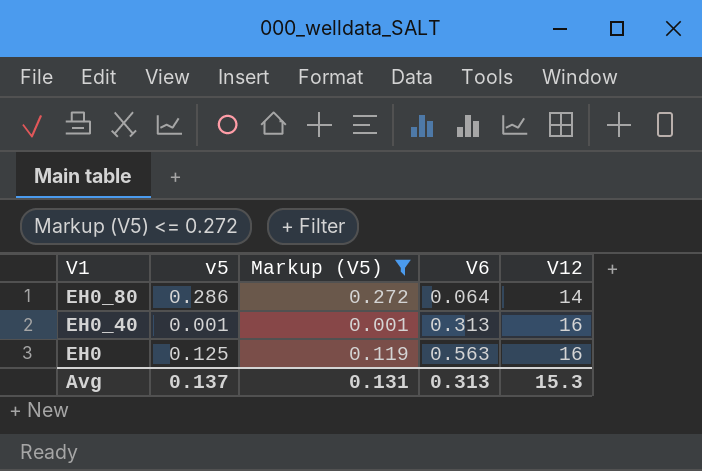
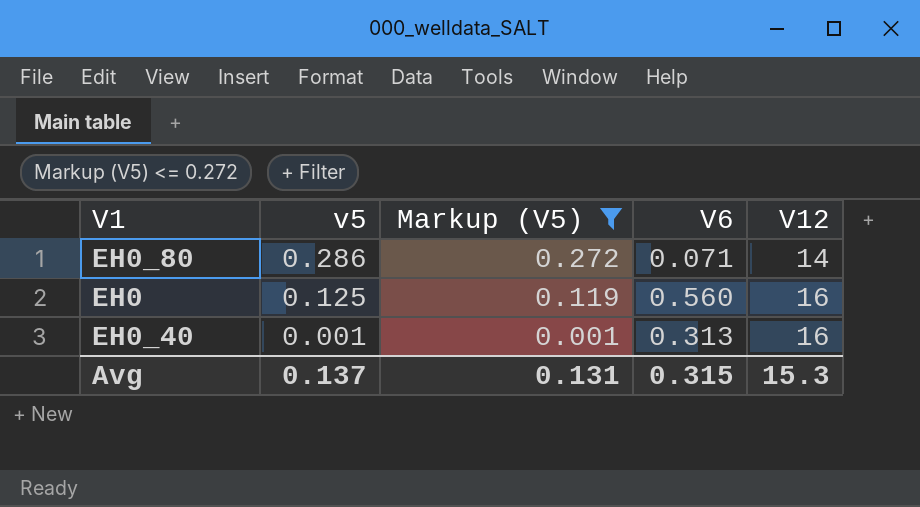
row order: V1 descending -> v5 descending
EH0_80 | V6: 0.064 -> 0.071
EH0 | V6: 0.563 -> 0.560
Avg | V6: 0.313 -> 0.315

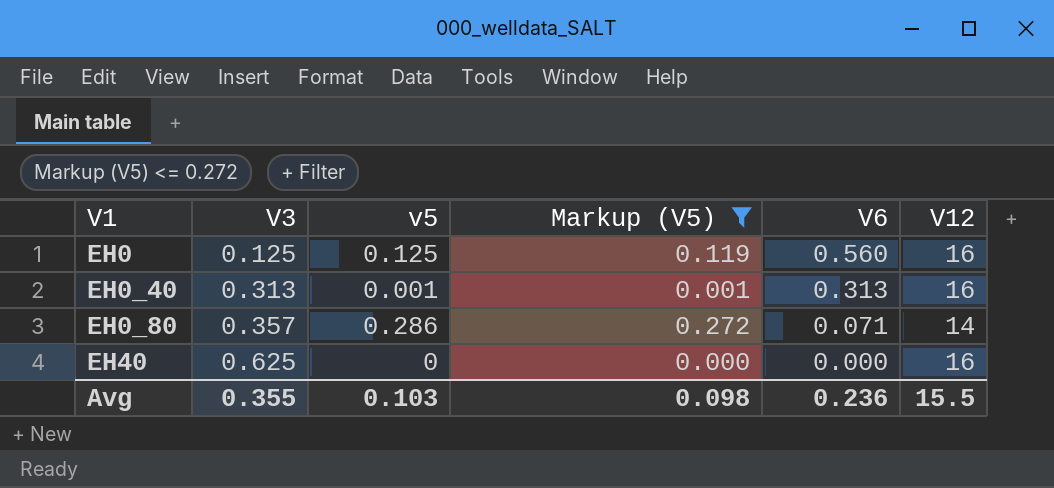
row order: v5 descending -> V1 ascending
column V3 | position: none -> 2
row EH40: none -> 0.625 | 0 | 0.000 | 0.000 | 16
Avg | v5: 0.137 -> 0.103
Avg | Markup (V5): 0.131 -> 0.098
Avg | V6: 0.315 -> 0.236
Avg | V12: 15.3 -> 15.5

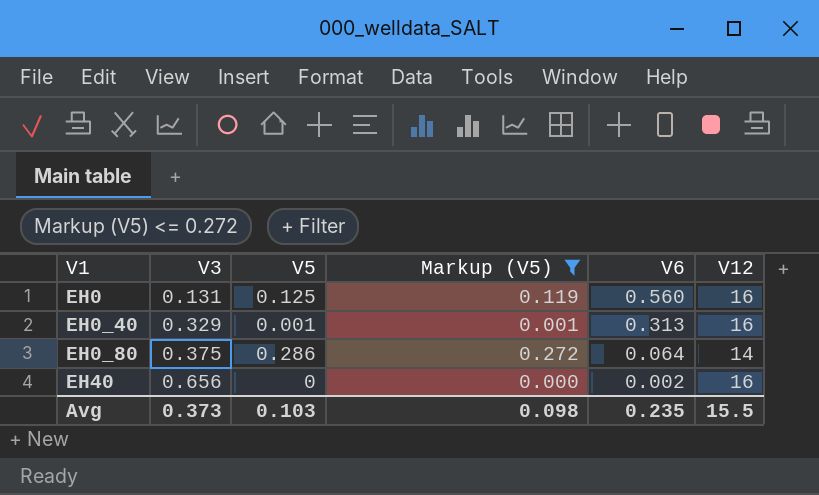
column name: v5 -> V5
EH0 | V3: 0.125 -> 0.131
EH0_40 | V3: 0.313 -> 0.329
EH0_80 | V3: 0.357 -> 0.375
EH0_80 | V6: 0.071 -> 0.064
EH40 | V3: 0.625 -> 0.656
EH40 | V6: 0.000 -> 0.002
Avg | V3: 0.355 -> 0.373
Avg | V6: 0.236 -> 0.235

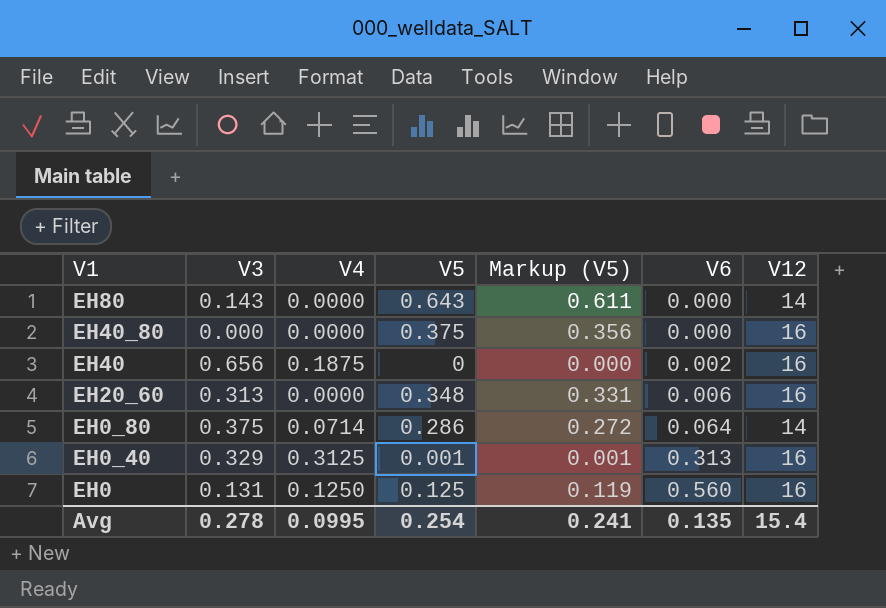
filter: Markup (V5) <= 0.272 -> none
row order: V1 ascending -> V1 descending
column V4 | position: none -> 3
Avg | V3: 0.373 -> 0.278
Avg | V5: 0.103 -> 0.254
Avg | Markup (V5): 0.098 -> 0.241
Avg | V6: 0.235 -> 0.135
Avg | V12: 15.5 -> 15.4

